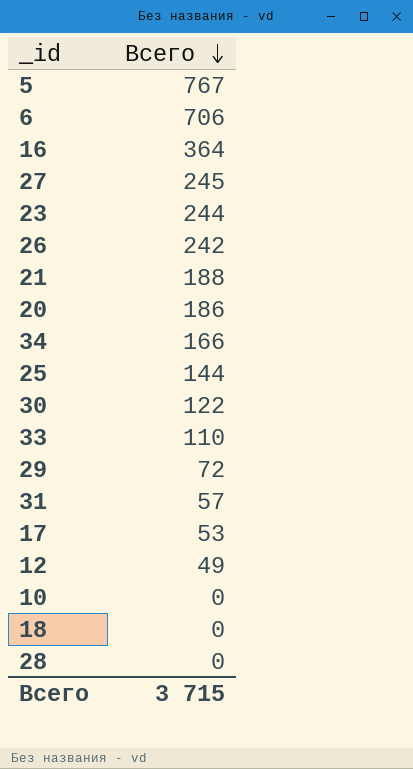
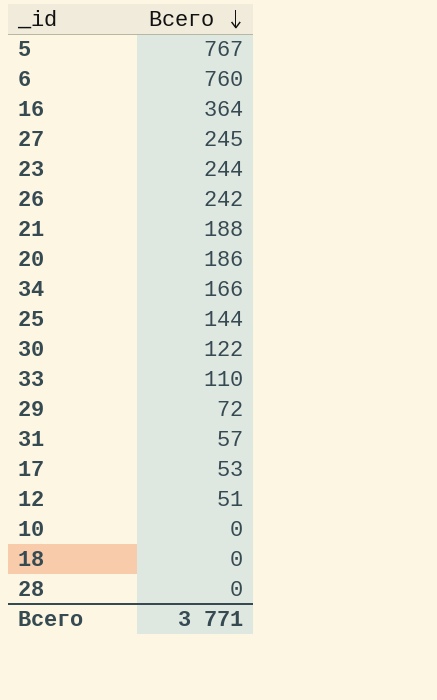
6 | Всего: 706 -> 760
12 | Всего: 49 -> 51
Всего | Всего: 3 715 -> 3 771

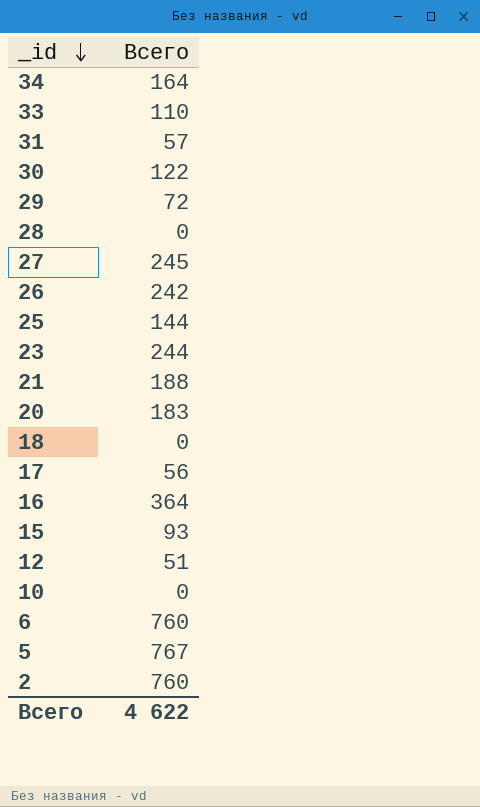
row order: Всего descending -> _id descending
34 | Всего: 166 -> 164
20 | Всего: 186 -> 183
17 | Всего: 53 -> 56
row 15: none -> 93
row 2: none -> 760
Всего | Всего: 3 771 -> 4 622

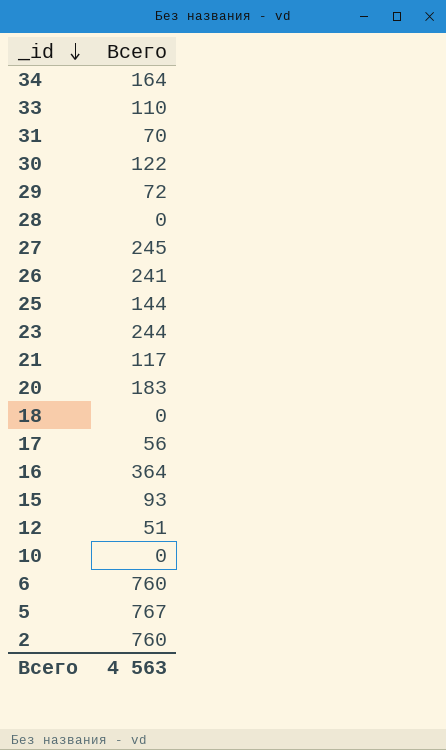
31 | Всего: 57 -> 70
26 | Всего: 242 -> 241
21 | Всего: 188 -> 117
Всего | Всего: 4 622 -> 4 563

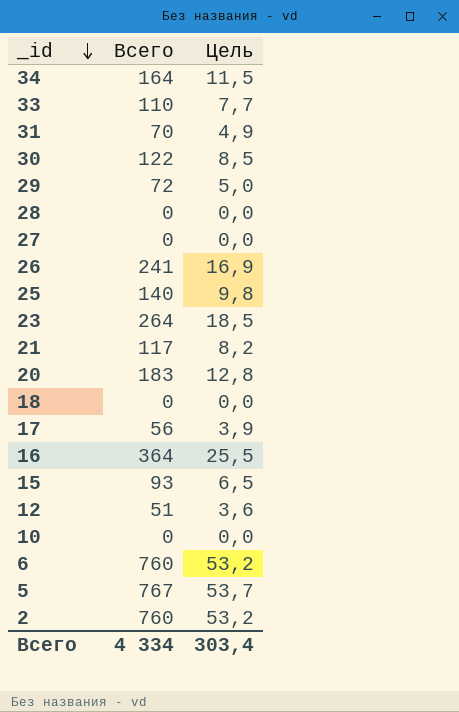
column Цель | formula: none -> [Всего] * 0,07
27 | Всего: 245 -> 0
25 | Всего: 144 -> 140
23 | Всего: 244 -> 264
Всего | Всего: 4 563 -> 4 334

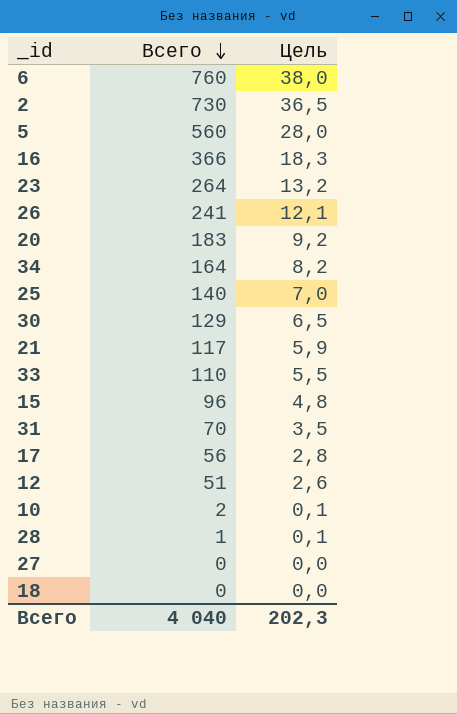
row order: _id descending -> Всего descending
column Цель | formula: [Всего] * 0,07 -> [Всего] * 0,05
row 29: 72 | 5,0 -> none
2 | Всего: 760 -> 730
5 | Всего: 767 -> 560
16 | Всего: 364 -> 366
30 | Всего: 122 -> 129
15 | Всего: 93 -> 96
10 | Всего: 0 -> 2
28 | Всего: 0 -> 1
Всего | Всего: 4 334 -> 4 040
Всего | Цель: 303,4 -> 202,3

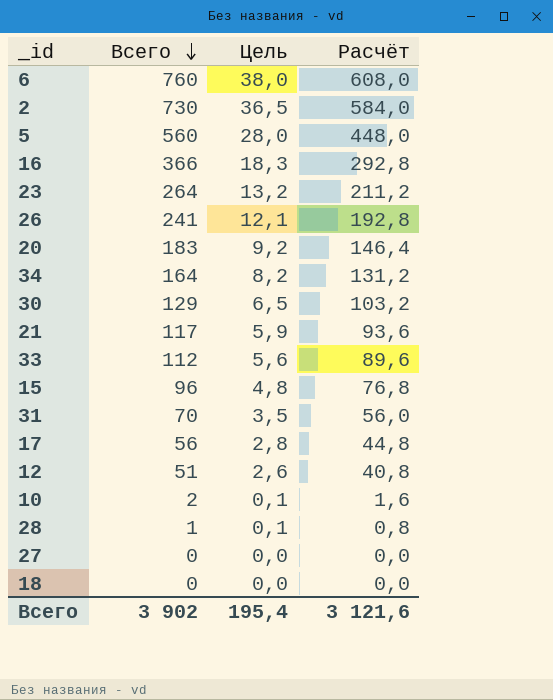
column Расчёт | formula: none -> [Всего] * 0,8
row 25: 140 | 7,0 -> none
33 | Всего: 110 -> 112
33 | Цель: 5,5 -> 5,6
Всего | Всего: 4 040 -> 3 902
Всего | Цель: 202,3 -> 195,4

